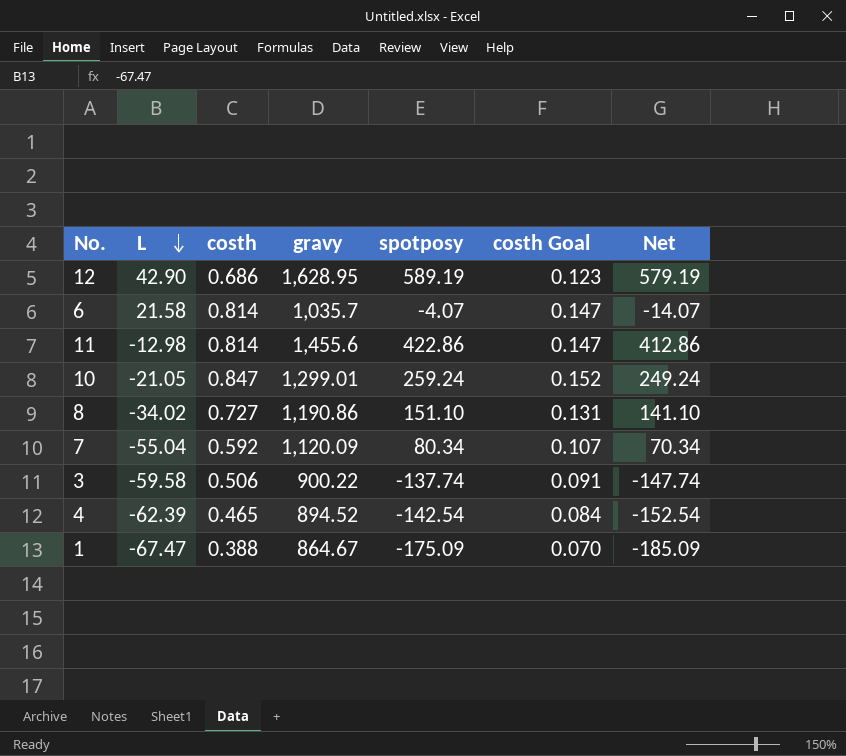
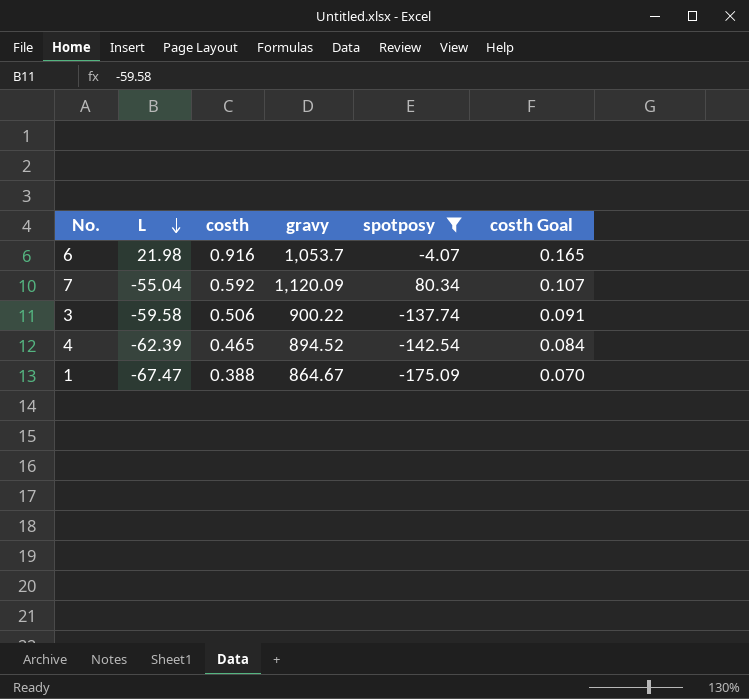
filter: none -> spotposy <= 80.34
column Net | formula: [spotposy] - 10 -> none
6 | L: 21.58 -> 21.98
6 | costh: 0.814 -> 0.916
6 | gravy: 1,035.7 -> 1,053.7
6 | costh Goal: 0.147 -> 0.165

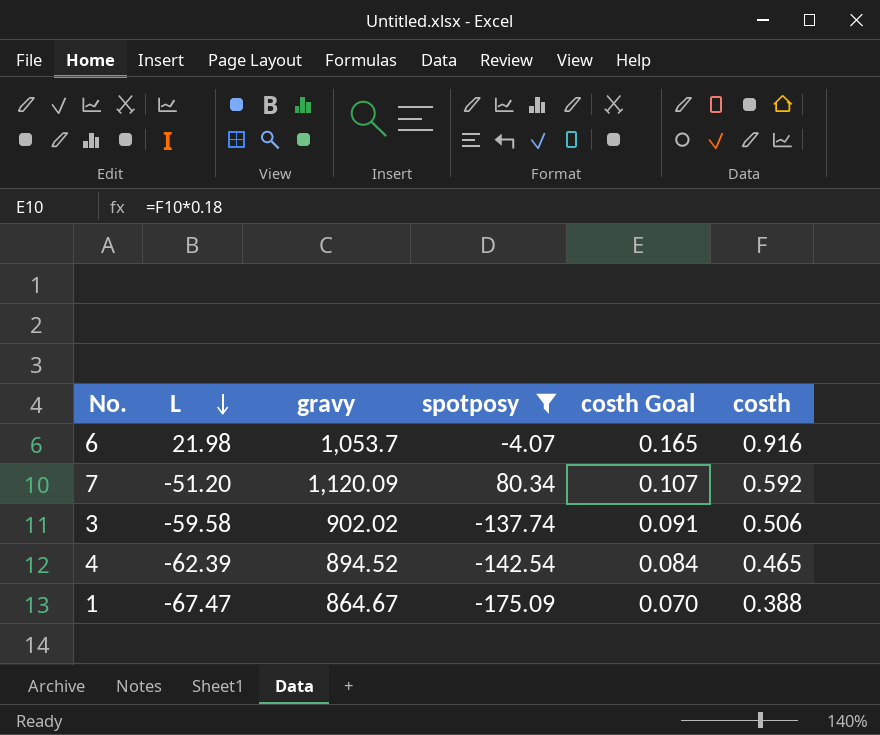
column costh | position: 3 -> 6
7 | L: -55.04 -> -51.20
3 | gravy: 900.22 -> 902.02

